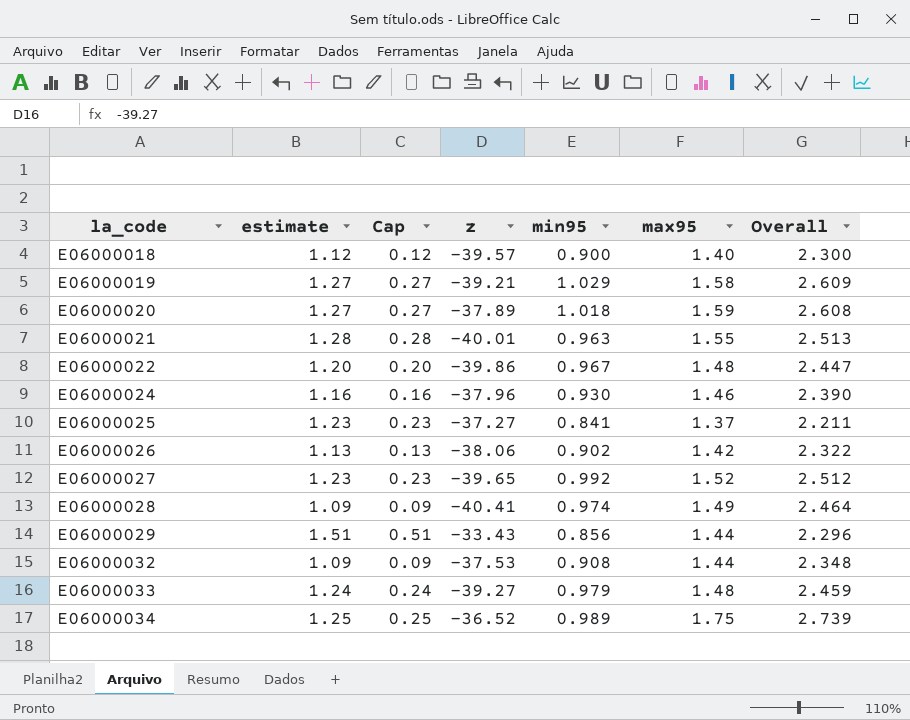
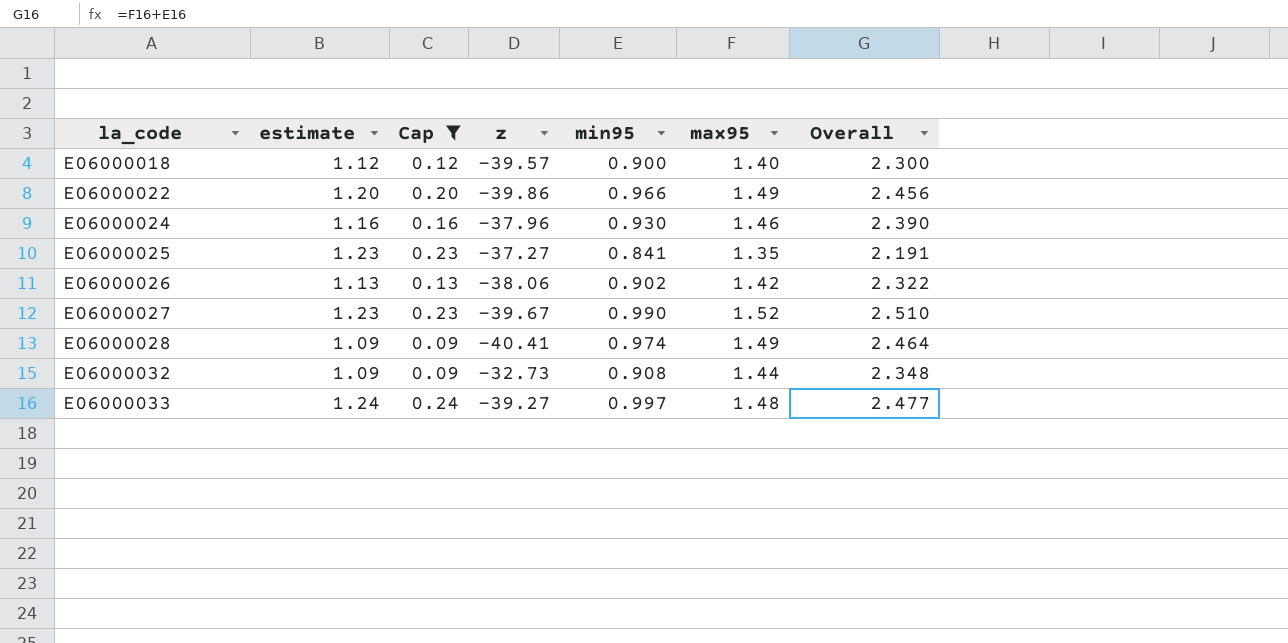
filter: none -> Cap <= 0.24
E06000022 | min95: 0.967 -> 0.966
E06000022 | max95: 1.48 -> 1.49
E06000022 | Overall: 2.447 -> 2.456
E06000025 | max95: 1.37 -> 1.35
E06000025 | Overall: 2.211 -> 2.191
E06000027 | z: -39.65 -> -39.67
E06000027 | min95: 0.992 -> 0.990
E06000027 | Overall: 2.512 -> 2.510
E06000032 | z: -37.53 -> -32.73
E06000033 | min95: 0.979 -> 0.997
E06000033 | Overall: 2.459 -> 2.477

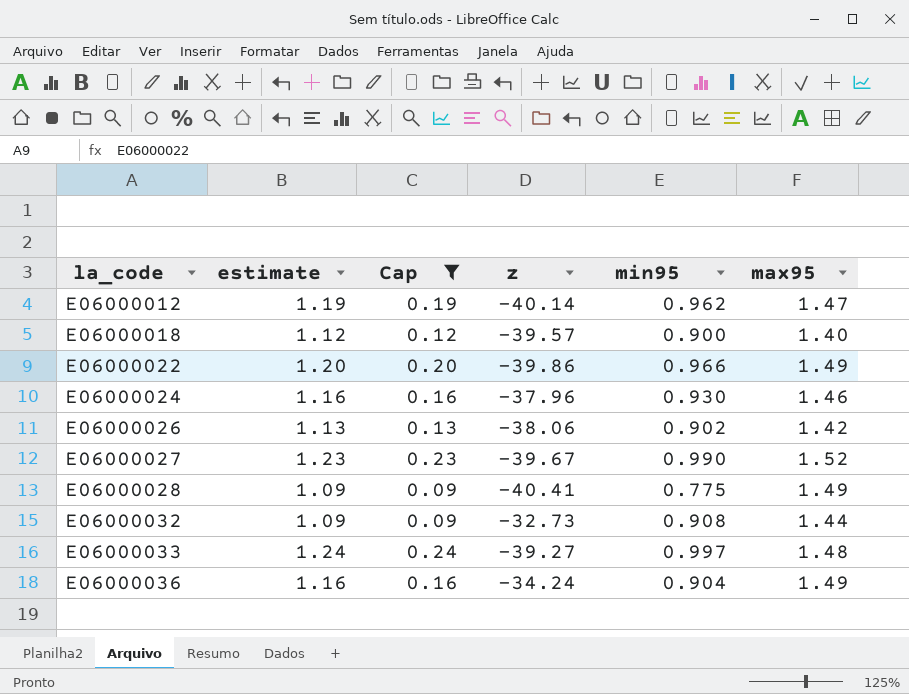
column Overall | formula: [min95] + [max95] -> none
row E06000025: 1.23 | 0.23 | -37.27 | 0.841 | 1.35 | 2.191 -> none
row E06000012: none -> 1.19 | 0.19 | -40.14 | 0.962 | 1.47
E06000028 | min95: 0.974 -> 0.775
row E06000036: none -> 1.16 | 0.16 | -34.24 | 0.904 | 1.49

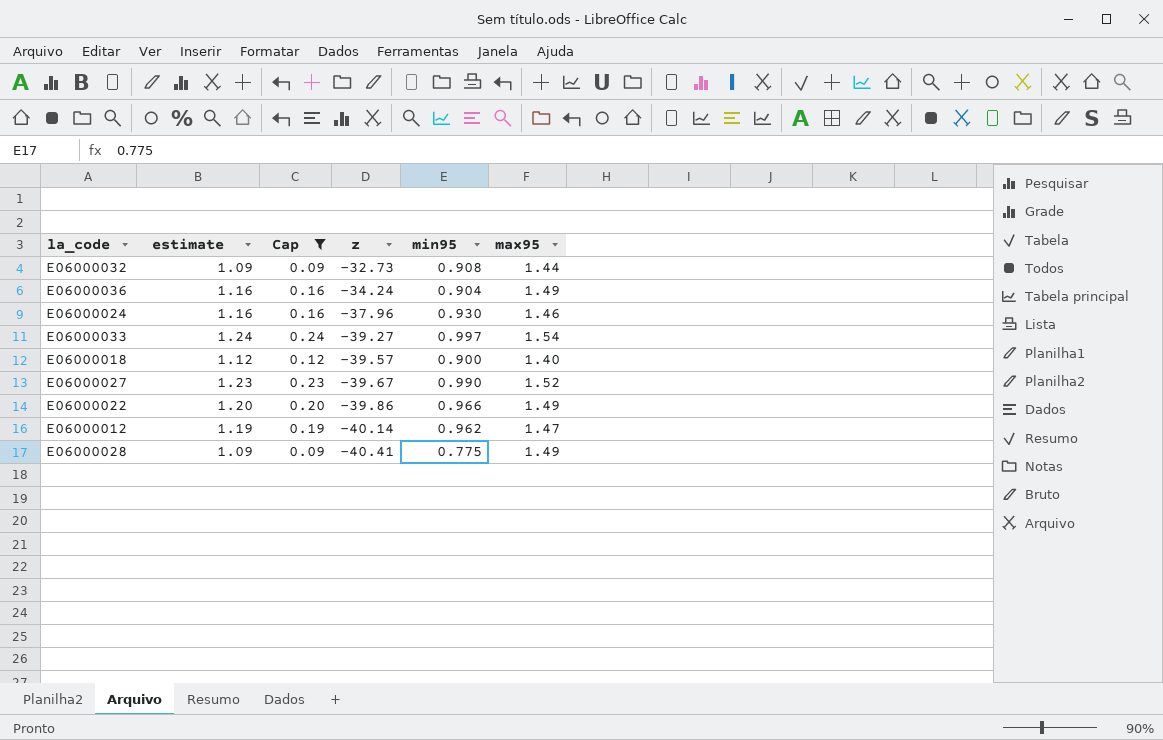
row order: la_code ascending -> z descending
row E06000026: 1.13 | 0.13 | -38.06 | 0.902 | 1.42 -> none
E06000033 | max95: 1.48 -> 1.54

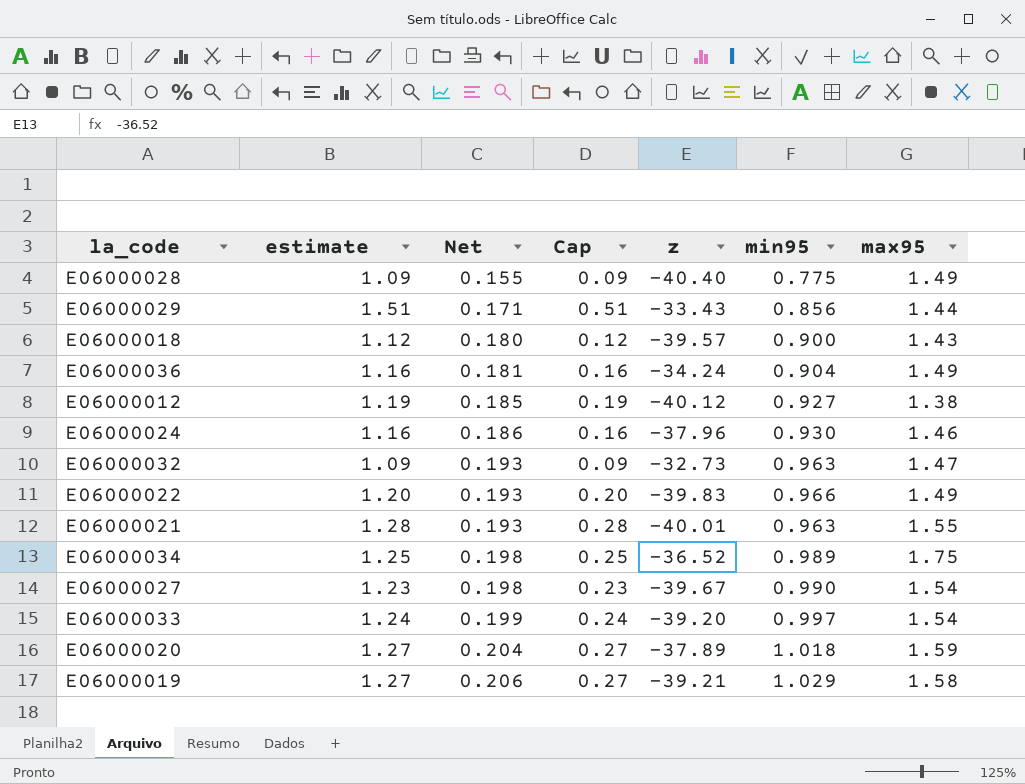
filter: Cap <= 0.24 -> none
row order: z descending -> Net ascending
column Net | formula: none -> [min95] * 0.2
E06000028 | z: -40.41 -> -40.40
E06000018 | max95: 1.40 -> 1.43
E06000012 | z: -40.14 -> -40.12
E06000012 | min95: 0.962 -> 0.927
E06000012 | max95: 1.47 -> 1.38
E06000032 | min95: 0.908 -> 0.963
E06000032 | max95: 1.44 -> 1.47
E06000022 | z: -39.86 -> -39.83
E06000027 | max95: 1.52 -> 1.54
E06000033 | z: -39.27 -> -39.20

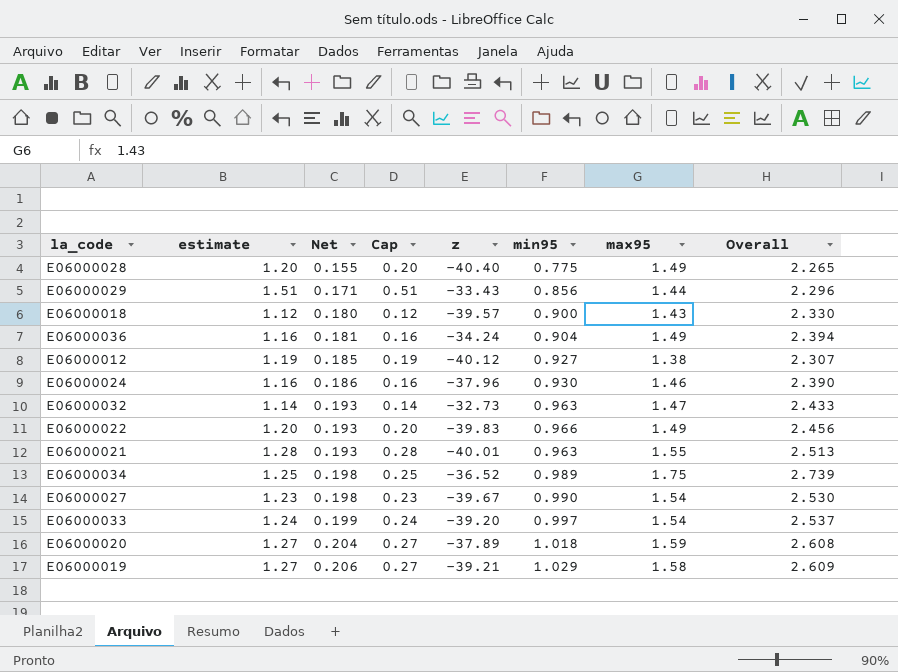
column Overall | formula: none -> [min95] + [max95]
E06000028 | estimate: 1.09 -> 1.20
E06000028 | Cap: 0.09 -> 0.20
E06000032 | estimate: 1.09 -> 1.14
E06000032 | Cap: 0.09 -> 0.14

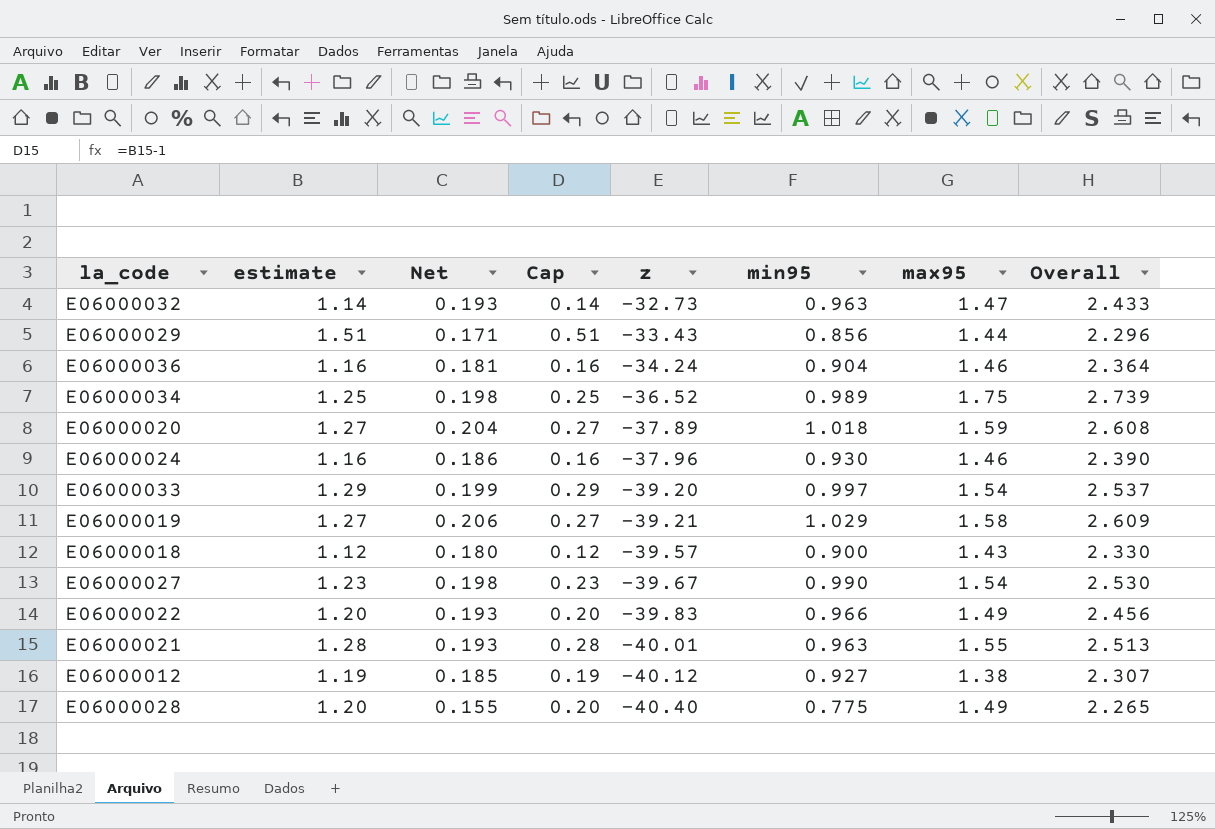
row order: Net ascending -> z descending
E06000036 | max95: 1.49 -> 1.46
E06000036 | Overall: 2.394 -> 2.364
E06000033 | estimate: 1.24 -> 1.29
E06000033 | Cap: 0.24 -> 0.29

